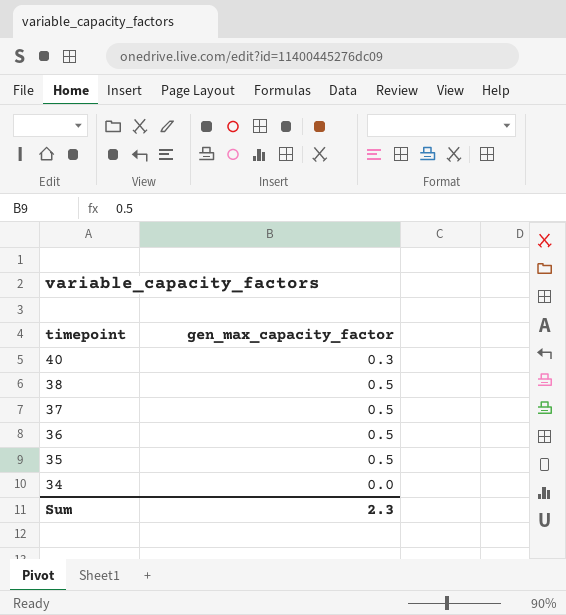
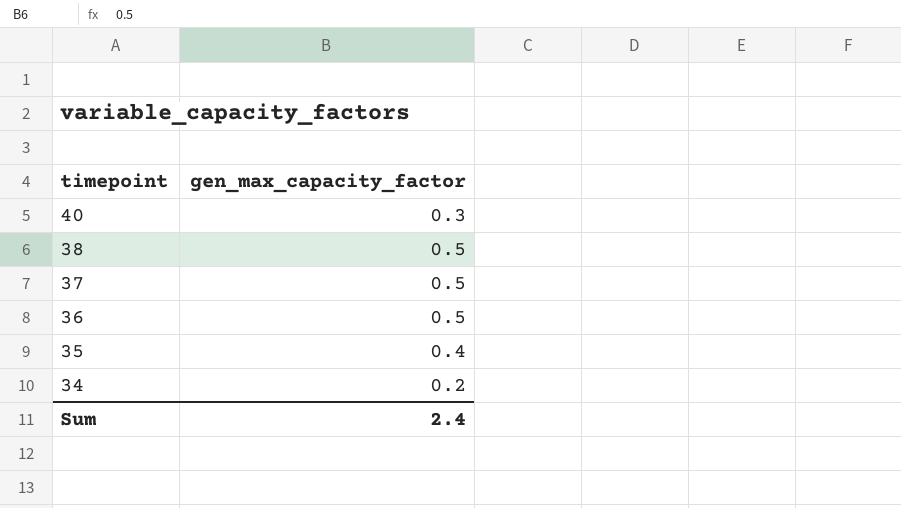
35 | gen_max_capacity_factor: 0.5 -> 0.4
34 | gen_max_capacity_factor: 0.0 -> 0.2
Sum | gen_max_capacity_factor: 2.3 -> 2.4

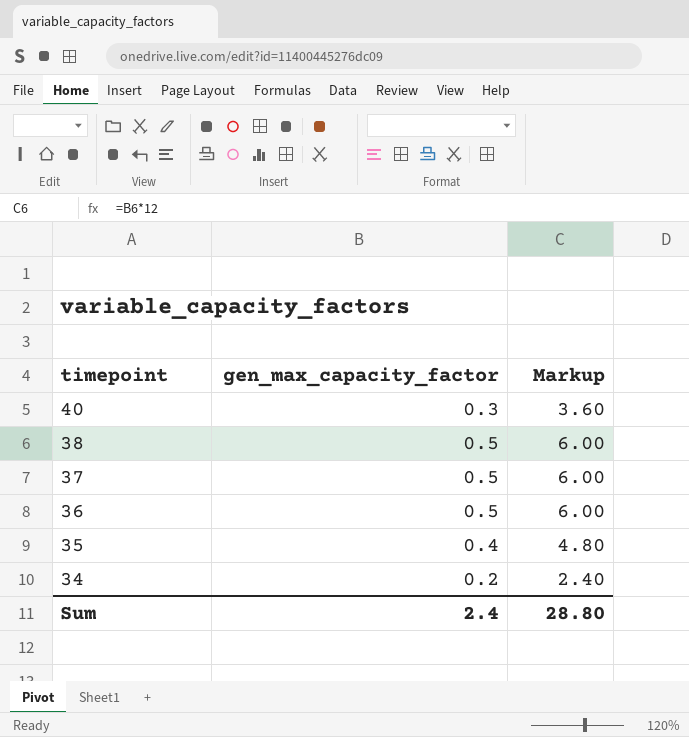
column Markup | formula: none -> [gen_max_capacity_factor] * 12

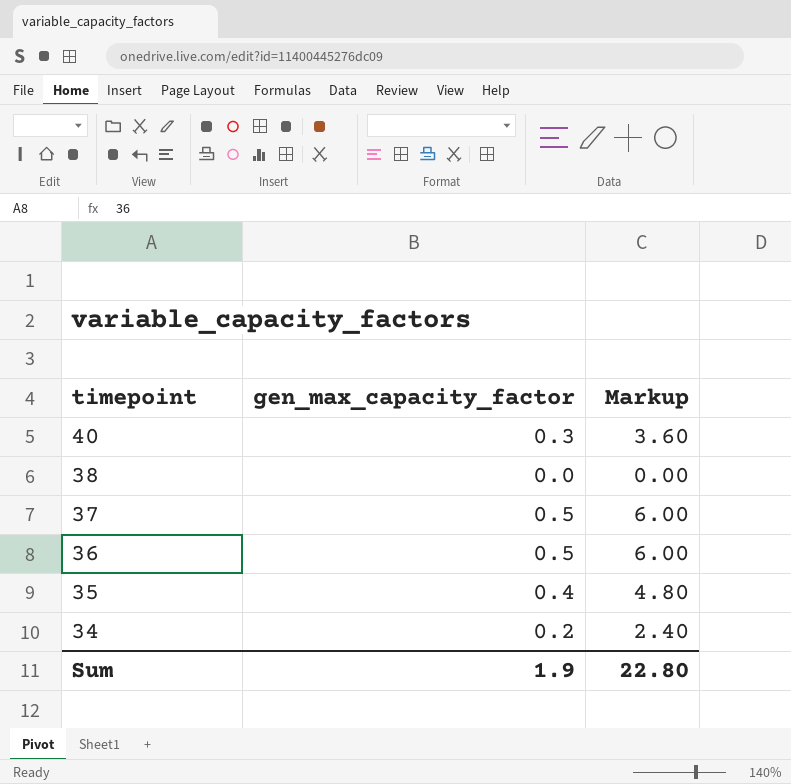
38 | gen_max_capacity_factor: 0.5 -> 0.0
38 | Markup: 6.00 -> 0.00
Sum | gen_max_capacity_factor: 2.4 -> 1.9
Sum | Markup: 28.80 -> 22.80

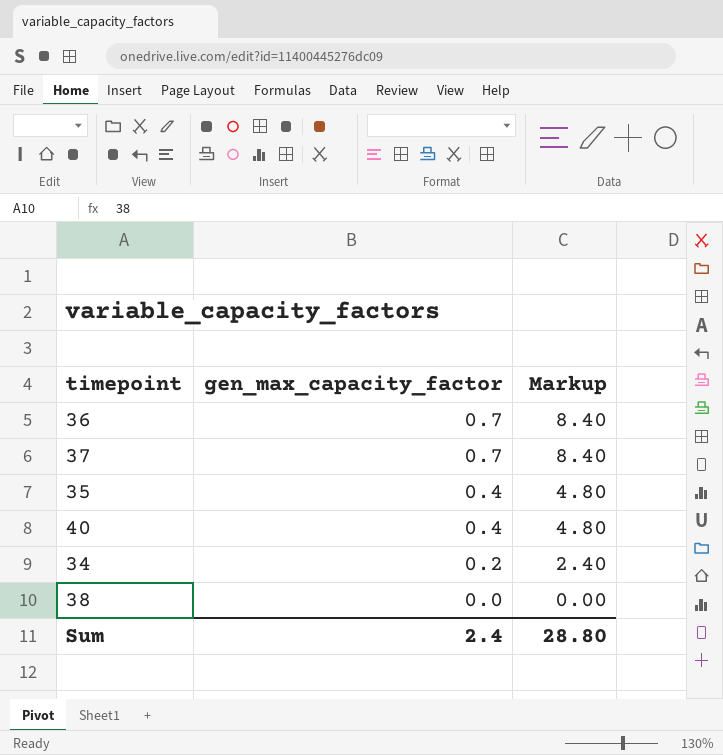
row order: timepoint descending -> gen_max_capacity_factor descending
36 | gen_max_capacity_factor: 0.5 -> 0.7
36 | Markup: 6.00 -> 8.40
37 | gen_max_capacity_factor: 0.5 -> 0.7
37 | Markup: 6.00 -> 8.40
40 | gen_max_capacity_factor: 0.3 -> 0.4
40 | Markup: 3.60 -> 4.80
Sum | gen_max_capacity_factor: 1.9 -> 2.4
Sum | Markup: 22.80 -> 28.80

